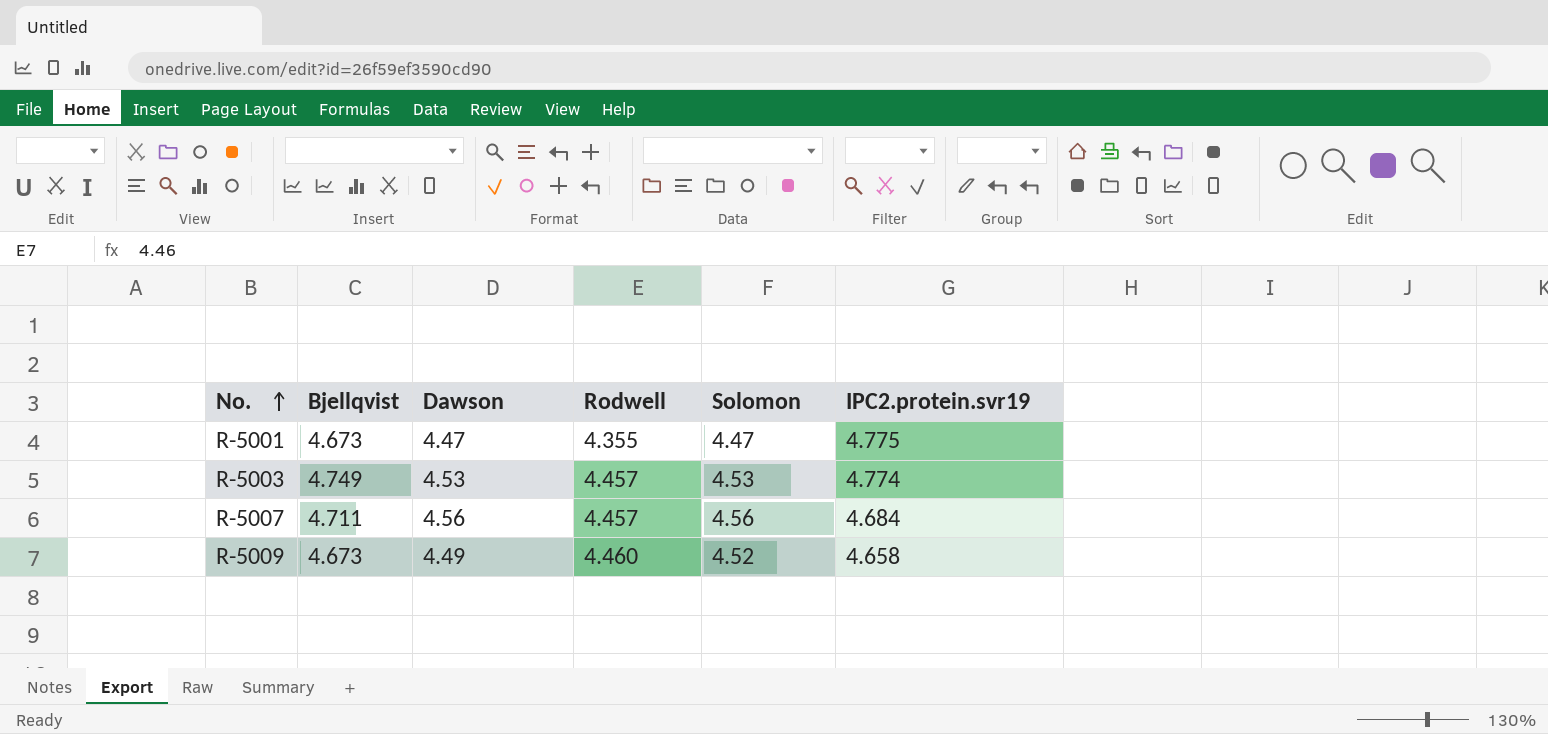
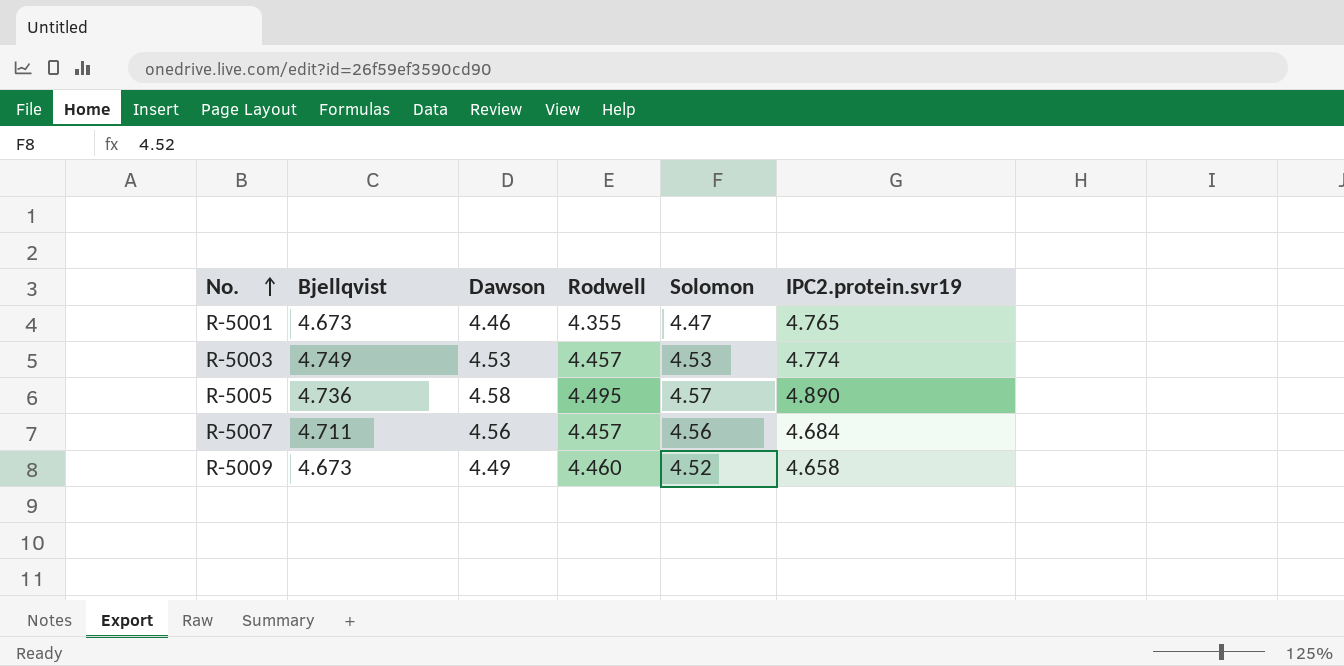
R-5001 | Dawson: 4.47 -> 4.46
R-5001 | IPC2.protein.svr19: 4.775 -> 4.765
row R-5005: none -> 4.736 | 4.58 | 4.495 | 4.57 | 4.890

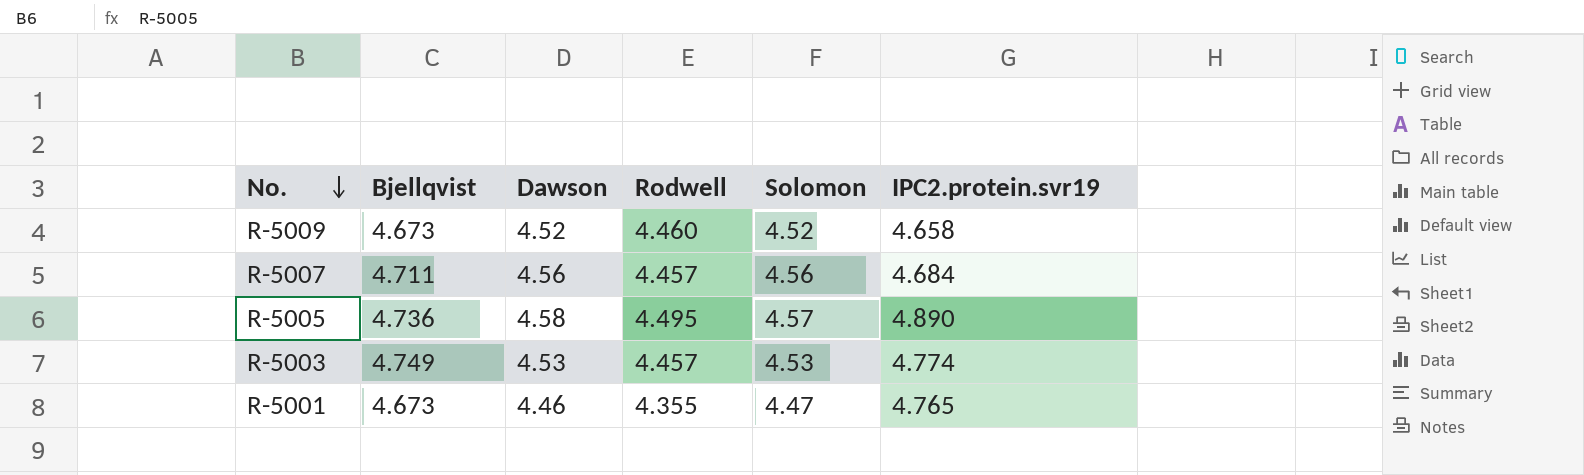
row order: No. ascending -> No. descending
R-5009 | Dawson: 4.49 -> 4.52

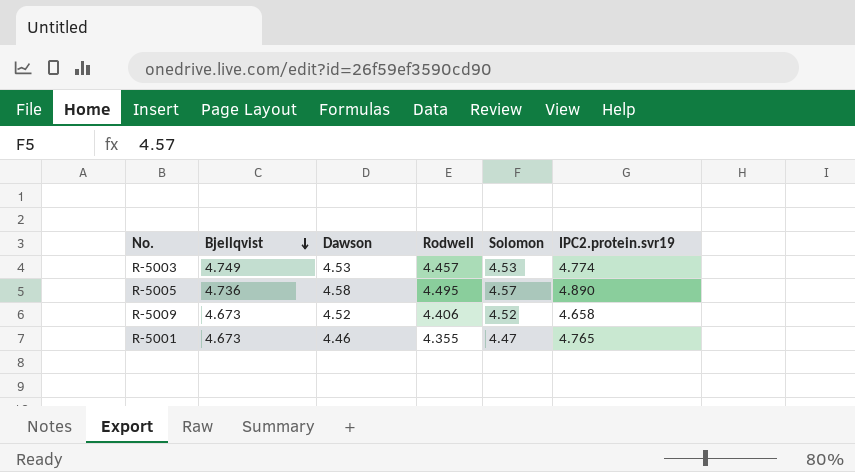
row order: No. descending -> Bjellqvist descending
row R-5007: 4.711 | 4.56 | 4.457 | 4.56 | 4.684 -> none
R-5009 | Rodwell: 4.460 -> 4.406

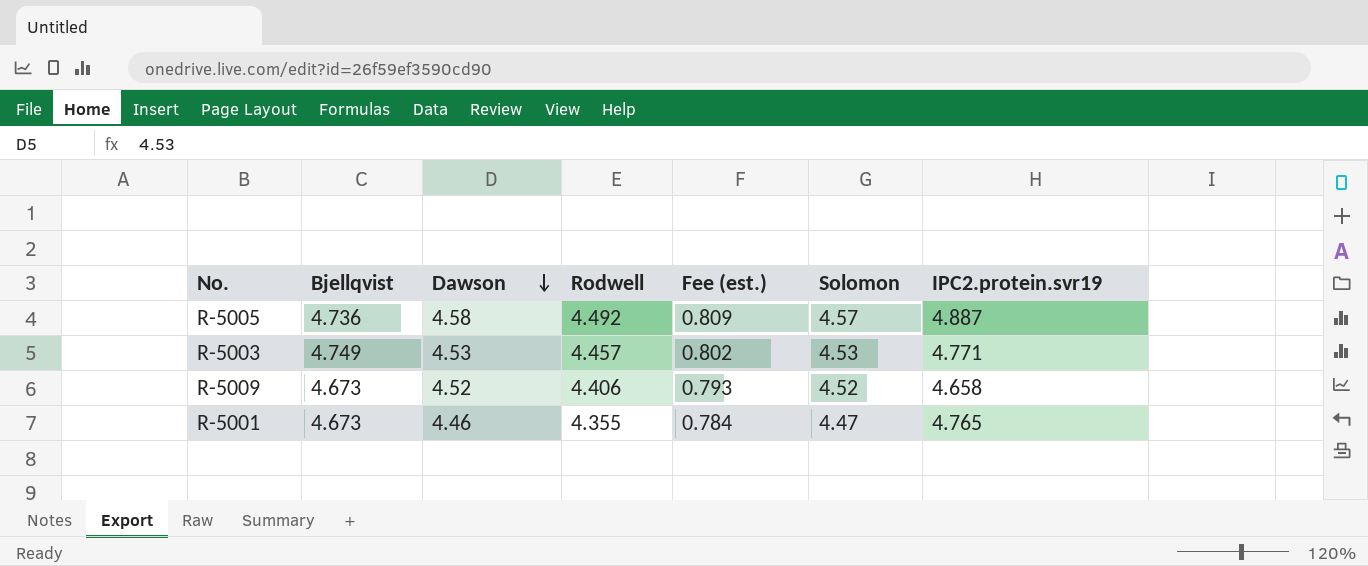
row order: Bjellqvist descending -> Dawson descending
column Fee (est.) | formula: none -> [Rodwell] * 0.18
R-5005 | Rodwell: 4.495 -> 4.492
R-5005 | IPC2.protein.svr19: 4.890 -> 4.887
R-5003 | IPC2.protein.svr19: 4.774 -> 4.771

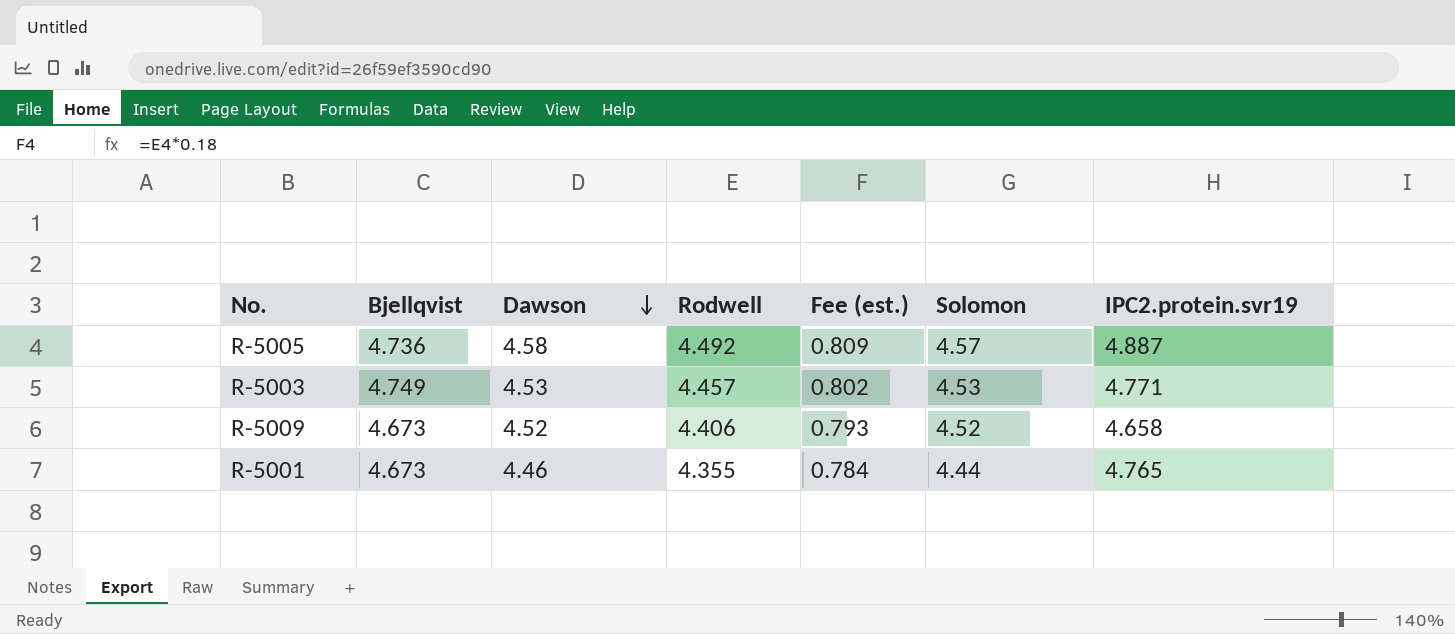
R-5001 | Solomon: 4.47 -> 4.44

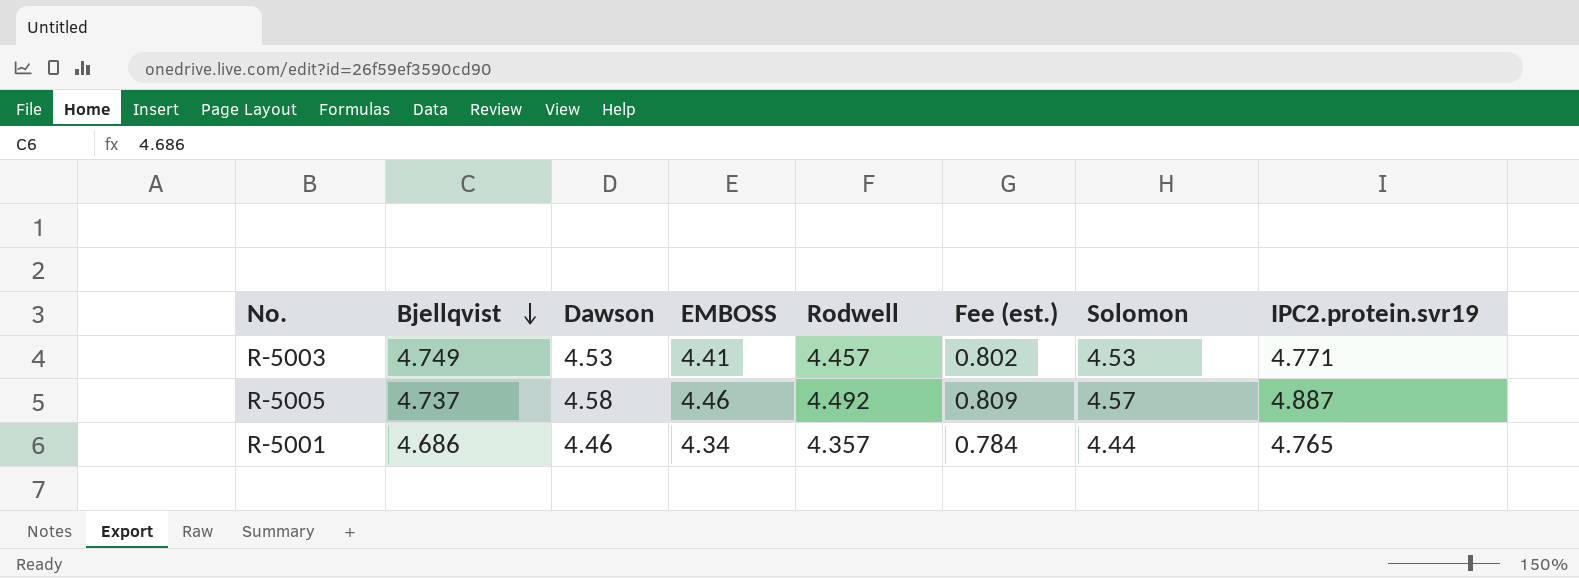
row order: Dawson descending -> Bjellqvist descending
column EMBOSS | position: none -> 4
row R-5009: 4.673 | 4.52 | 4.406 | 0.793 | 4.52 | 4.658 -> none
R-5005 | Bjellqvist: 4.736 -> 4.737
R-5001 | Bjellqvist: 4.673 -> 4.686
R-5001 | Rodwell: 4.355 -> 4.357

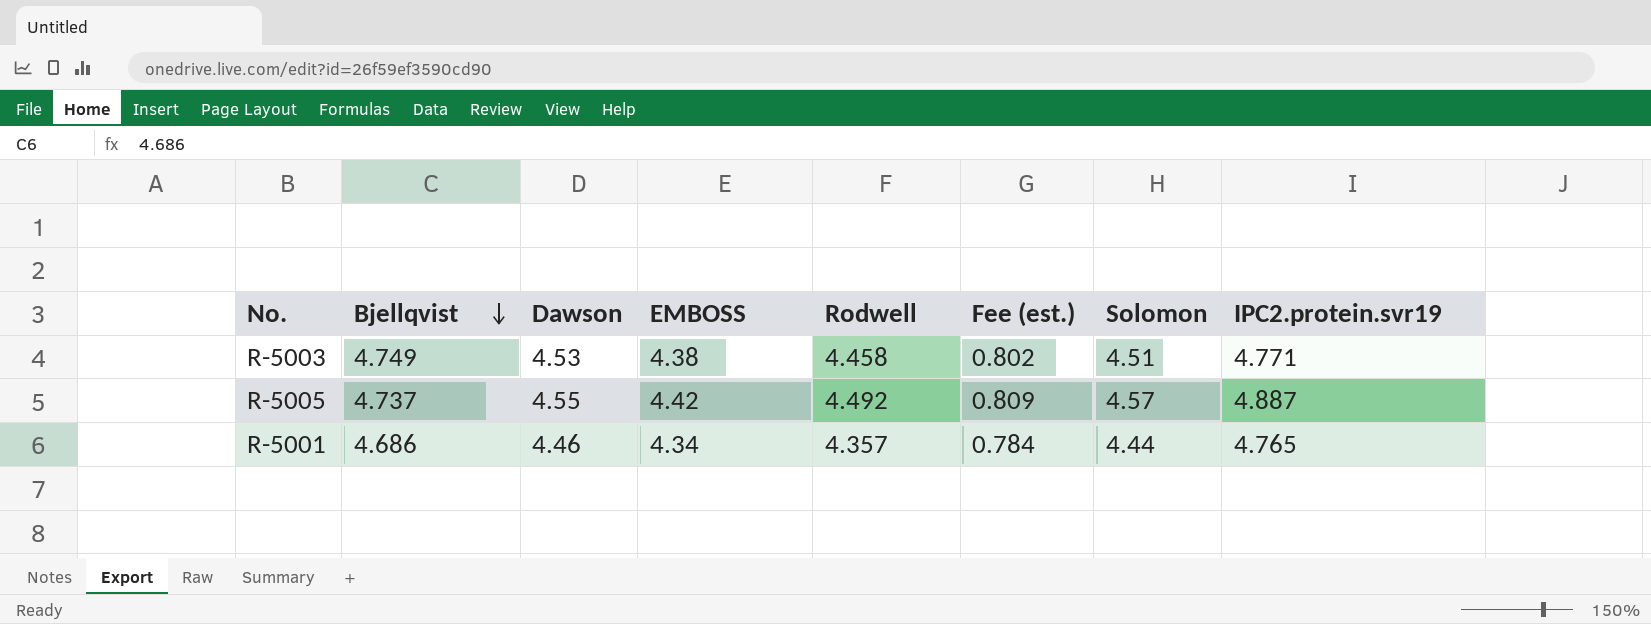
R-5003 | EMBOSS: 4.41 -> 4.38
R-5003 | Rodwell: 4.457 -> 4.458
R-5003 | Solomon: 4.53 -> 4.51
R-5005 | Dawson: 4.58 -> 4.55
R-5005 | EMBOSS: 4.46 -> 4.42

